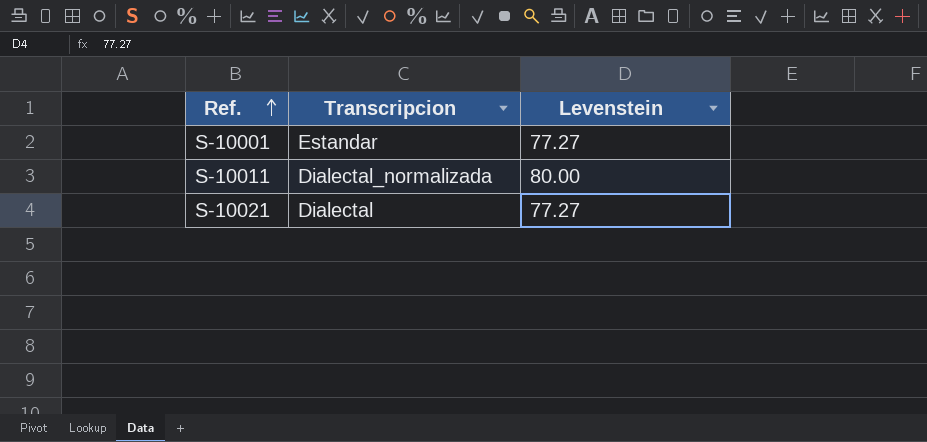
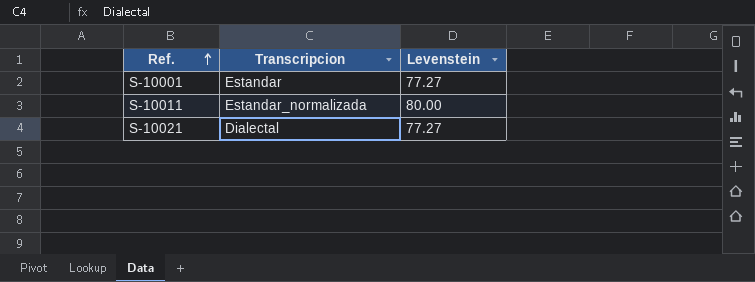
S-10011 | Transcripcion: Dialectal_normalizada -> Estandar_normalizada

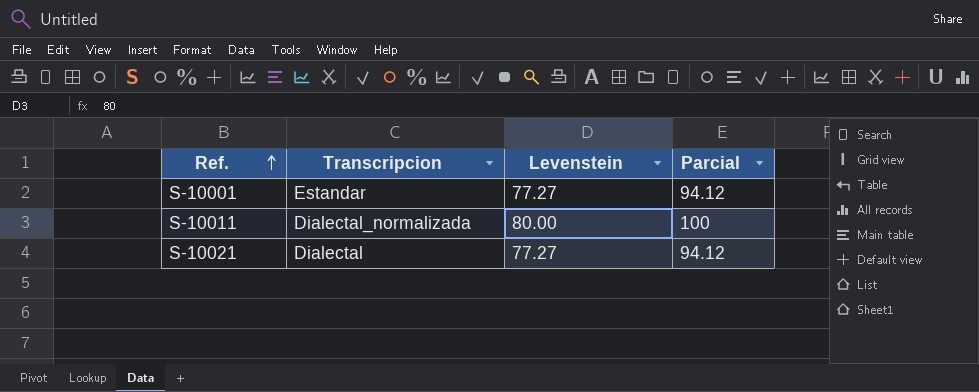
column Parcial | position: none -> 4
S-10011 | Transcripcion: Estandar_normalizada -> Dialectal_normalizada

